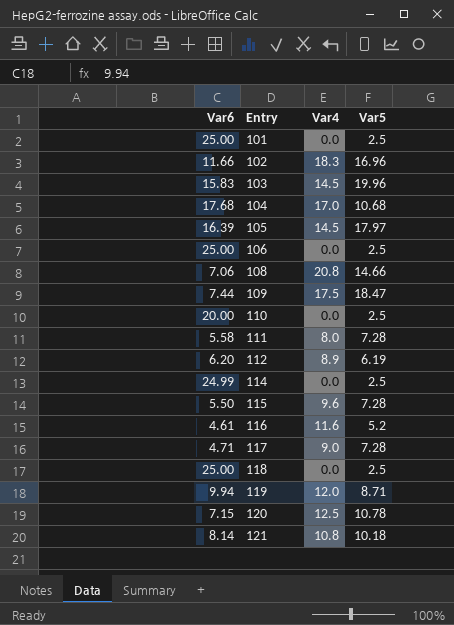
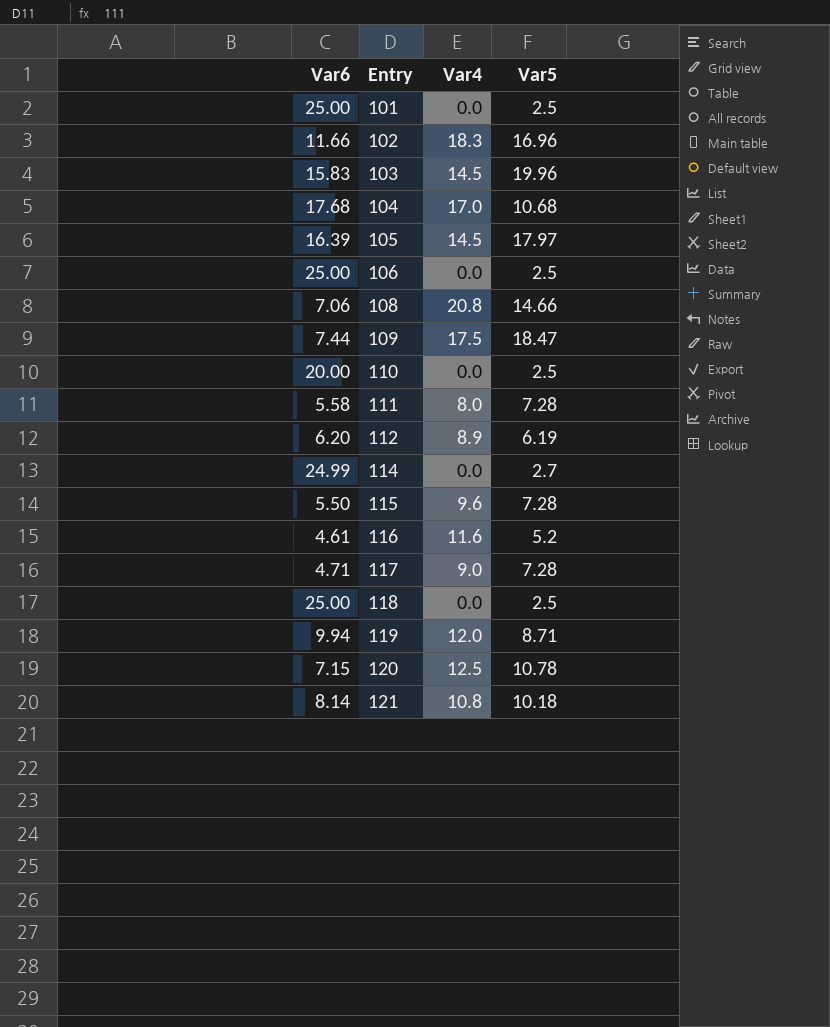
114 | Var5: 2.5 -> 2.7

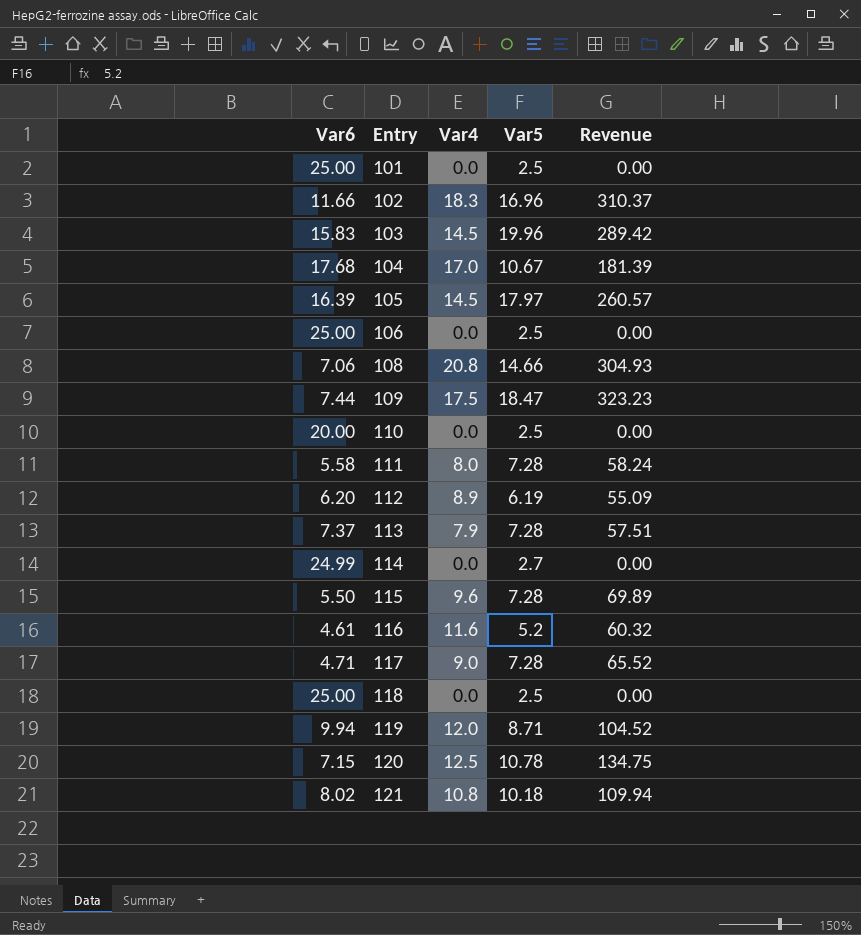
column Revenue | formula: none -> [Var4] * [Var5]
104 | Var5: 10.68 -> 10.67
row 113: none -> 7.37 | 7.9 | 7.28 | 57.51
121 | Var6: 8.14 -> 8.02

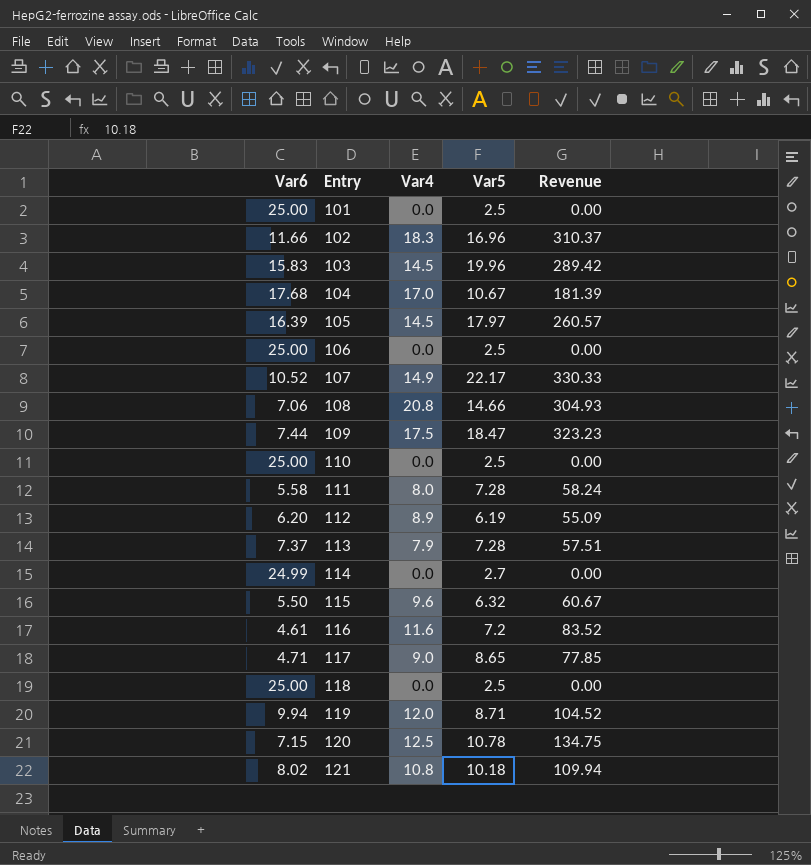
row 107: none -> 10.52 | 14.9 | 22.17 | 330.33
110 | Var6: 20.00 -> 25.00
115 | Var5: 7.28 -> 6.32
115 | Revenue: 69.89 -> 60.67
116 | Var5: 5.2 -> 7.2
116 | Revenue: 60.32 -> 83.52
117 | Var5: 7.28 -> 8.65
117 | Revenue: 65.52 -> 77.85

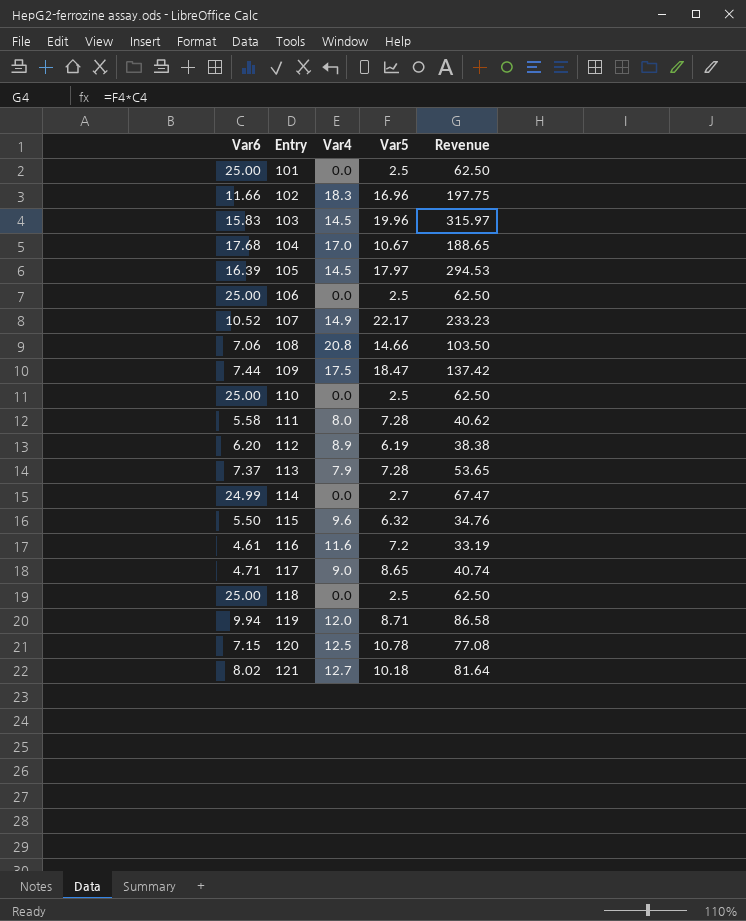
column Revenue | formula: [Var4] * [Var5] -> [Var6] * [Var5]
121 | Var4: 10.8 -> 12.7

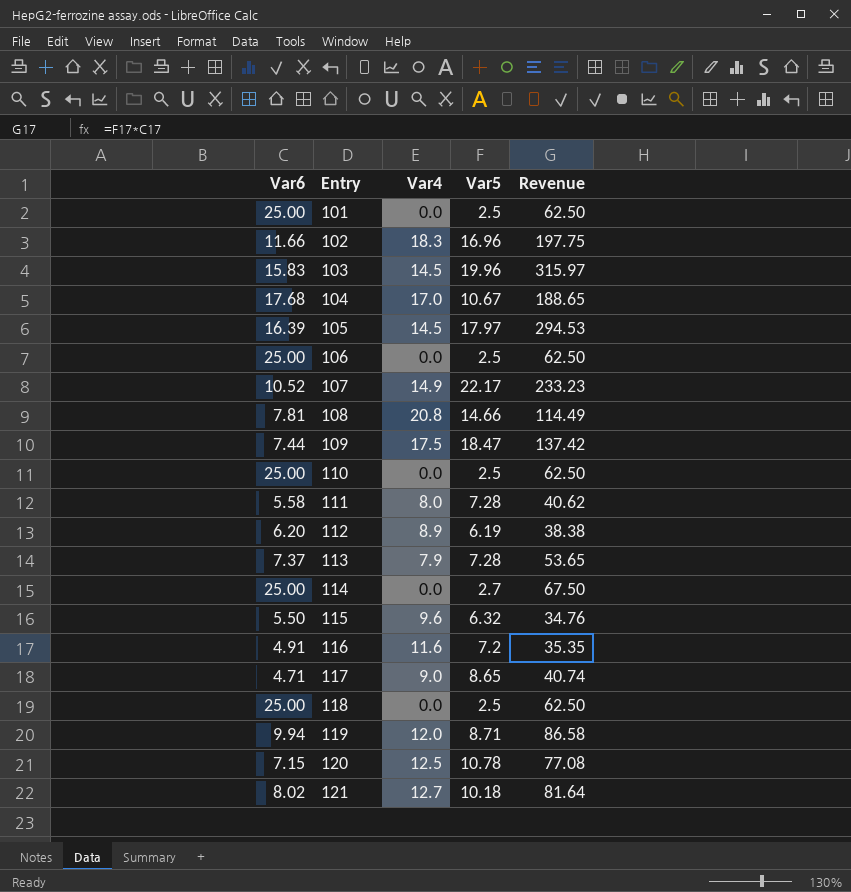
108 | Var6: 7.06 -> 7.81
108 | Revenue: 103.50 -> 114.49
114 | Var6: 24.99 -> 25.00
114 | Revenue: 67.47 -> 67.50
116 | Var6: 4.61 -> 4.91
116 | Revenue: 33.19 -> 35.35

